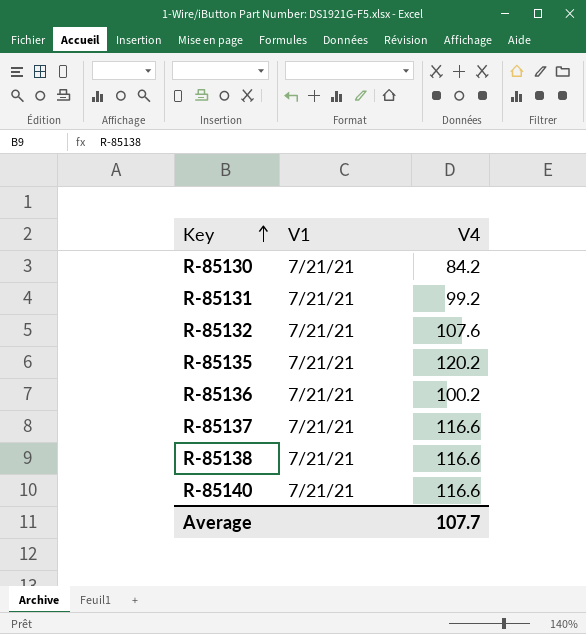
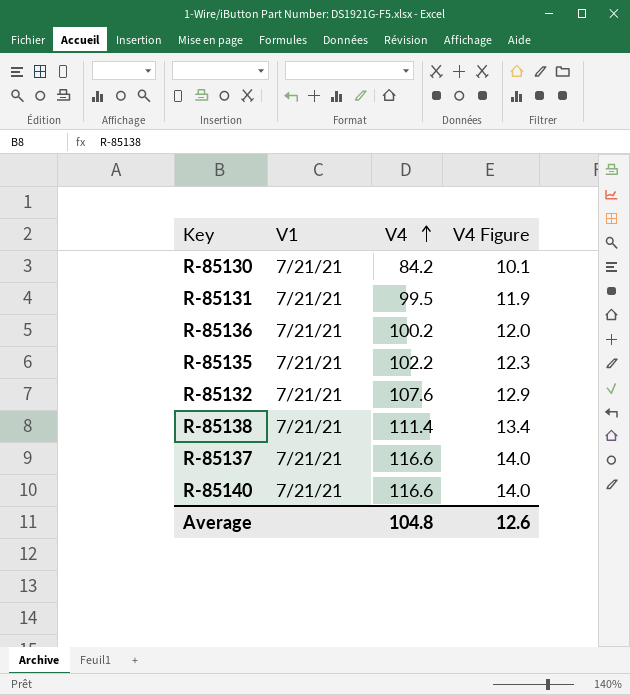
row order: Key ascending -> V4 ascending
column V4 Figure | formula: none -> [V4] * 0.12
R-85131 | V4: 99.2 -> 99.5
R-85135 | V4: 120.2 -> 102.2
R-85138 | V4: 116.6 -> 111.4
Average | V4: 107.7 -> 104.8

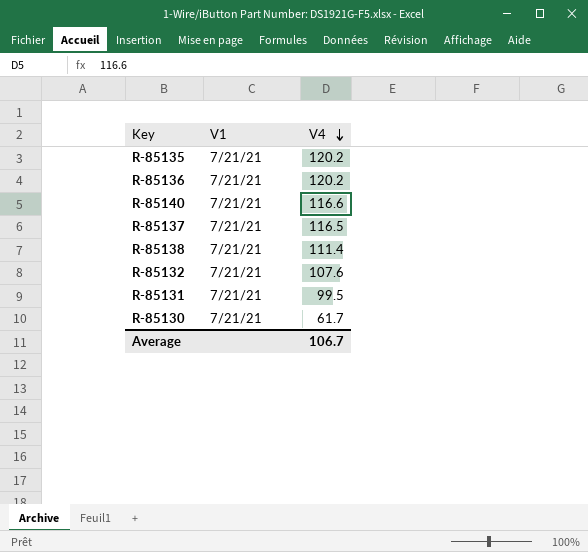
row order: V4 ascending -> V4 descending
column V4 Figure | formula: [V4] * 0.12 -> none
R-85135 | V4: 102.2 -> 120.2
R-85136 | V4: 100.2 -> 120.2
R-85137 | V4: 116.6 -> 116.5
R-85130 | V4: 84.2 -> 61.7
Average | V4: 104.8 -> 106.7

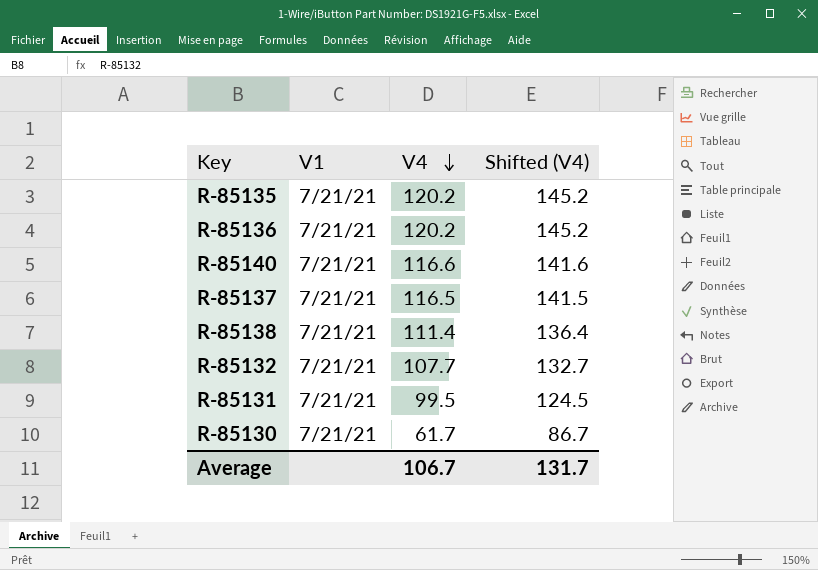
column Shifted (V4) | formula: none -> [V4] + 25
R-85132 | V4: 107.6 -> 107.7

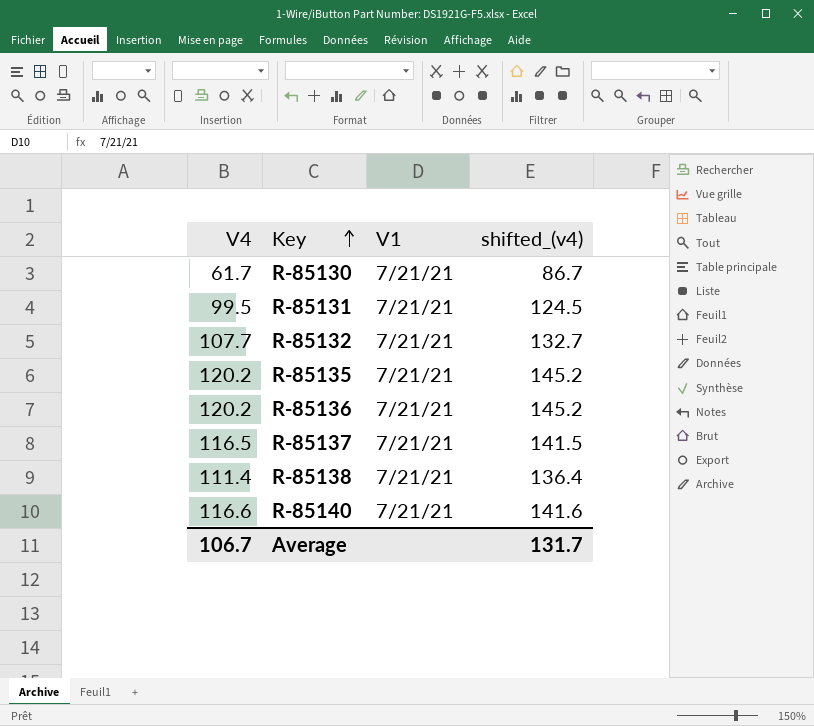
row order: V4 descending -> Key ascending
column V4 | position: 3 -> 1
column name: Shifted (V4) -> shifted_(v4)

